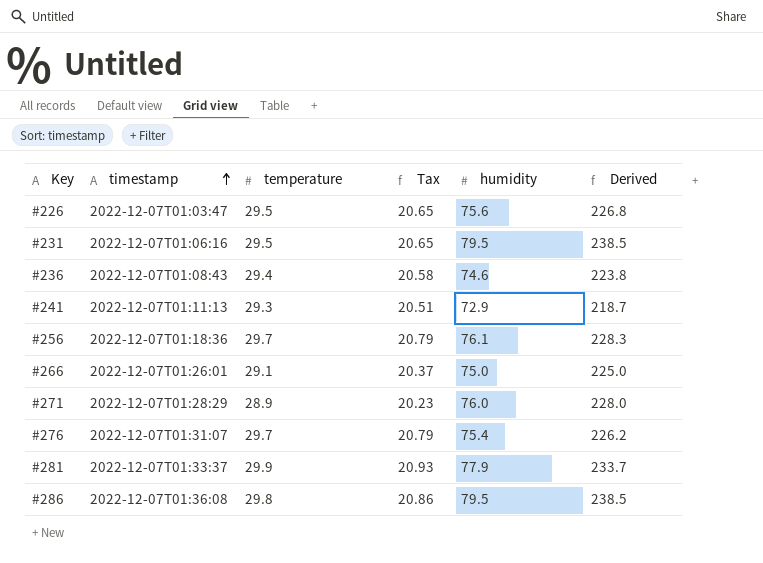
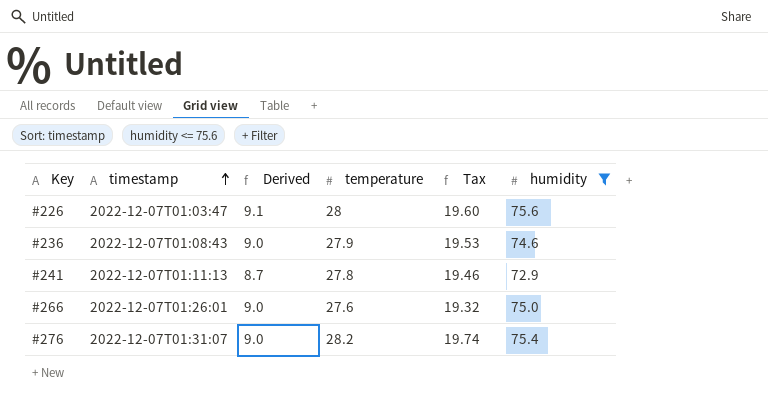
filter: none -> humidity <= 75.6
column Derived | formula: [humidity] * 3 -> [humidity] * 0.12
column Derived | position: 6 -> 3
#226 | temperature: 29.5 -> 28
#226 | Tax: 20.65 -> 19.60
#236 | temperature: 29.4 -> 27.9
#236 | Tax: 20.58 -> 19.53
#241 | temperature: 29.3 -> 27.8
#241 | Tax: 20.51 -> 19.46
#266 | temperature: 29.1 -> 27.6
#266 | Tax: 20.37 -> 19.32
#276 | temperature: 29.7 -> 28.2
#276 | Tax: 20.79 -> 19.74

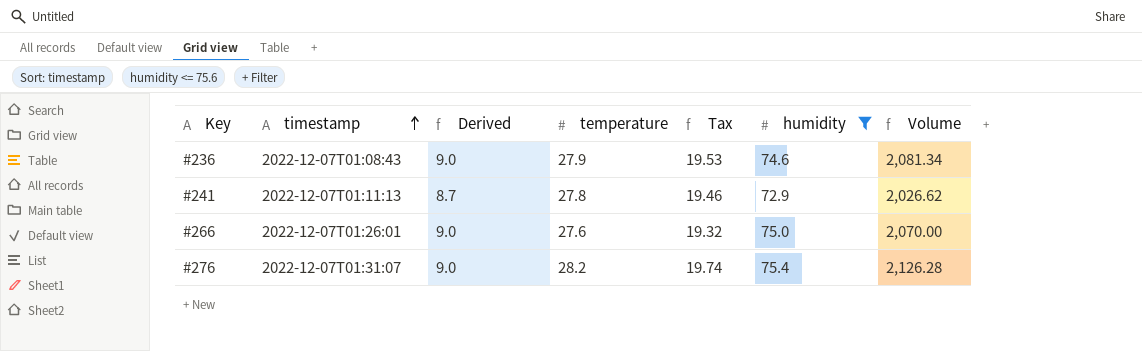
column Volume | formula: none -> [temperature] * [humidity]
row #226: 2022-12-07T01:03:47 | 9.1 | 28 | 19.60 | 75.6 -> none

